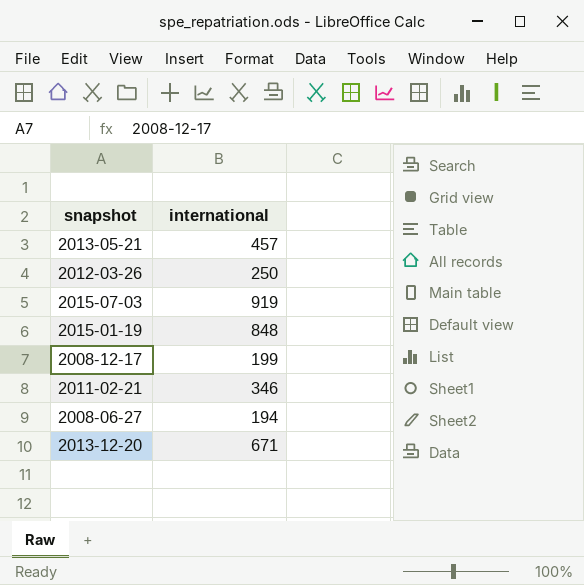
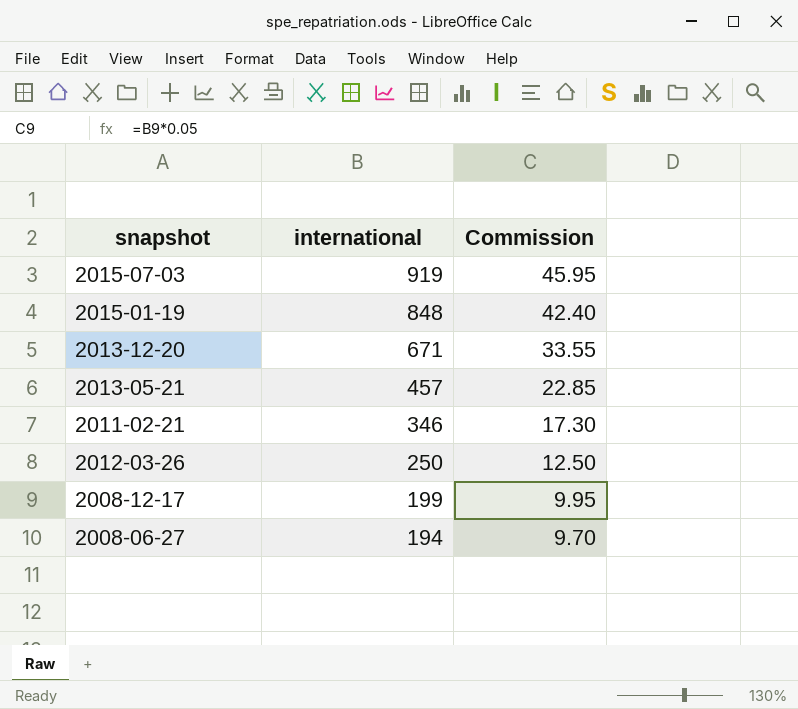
row order: none -> international descending
column Commission | formula: none -> [international] * 0.05

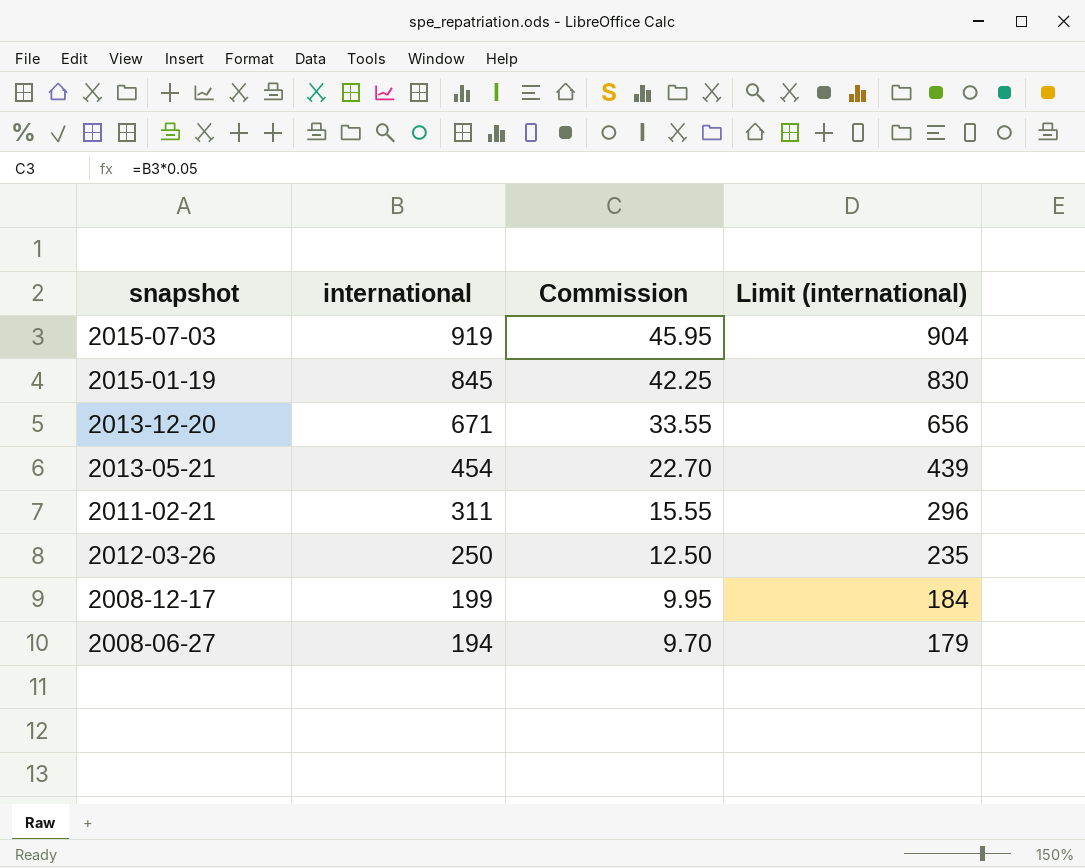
column Limit (international) | formula: none -> [international] - 15
2015-01-19 | international: 848 -> 845
2015-01-19 | Commission: 42.40 -> 42.25
2013-05-21 | international: 457 -> 454
2013-05-21 | Commission: 22.85 -> 22.70
2011-02-21 | international: 346 -> 311
2011-02-21 | Commission: 17.30 -> 15.55

